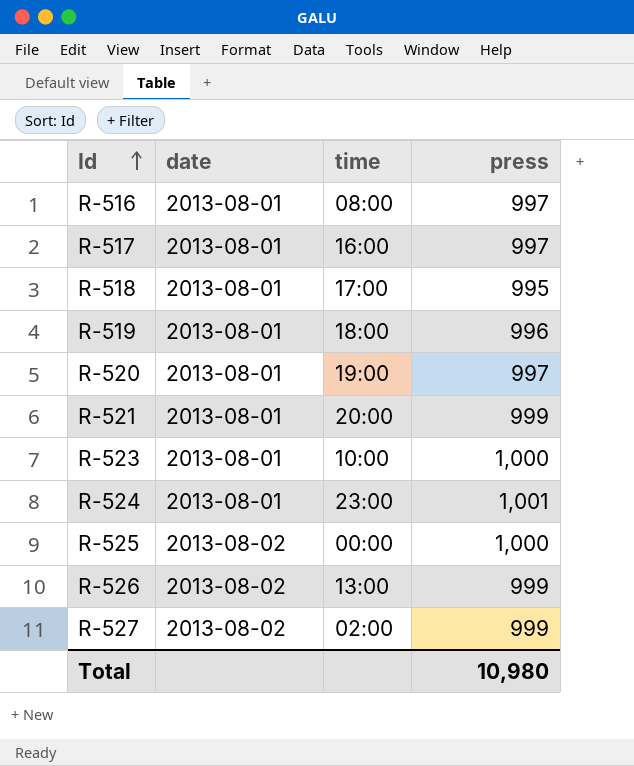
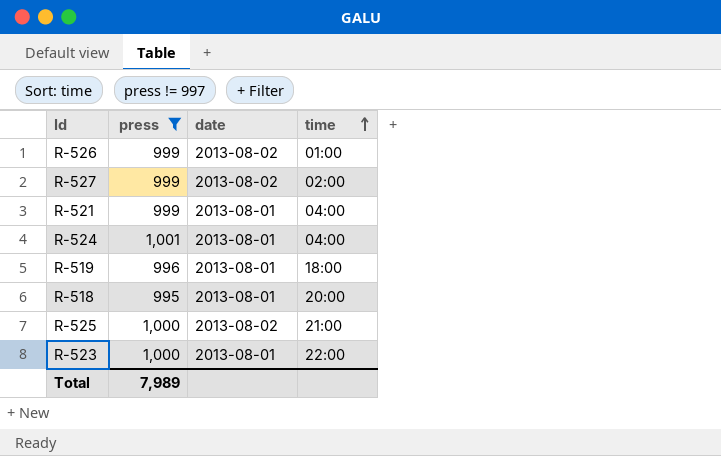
filter: none -> press != 997
row order: Id ascending -> time ascending
column press | position: 4 -> 2
R-526 | time: 13:00 -> 01:00
R-521 | time: 20:00 -> 04:00
R-524 | time: 23:00 -> 04:00
R-518 | time: 17:00 -> 20:00
R-525 | time: 00:00 -> 21:00
R-523 | time: 10:00 -> 22:00
Total | press: 10,980 -> 7,989

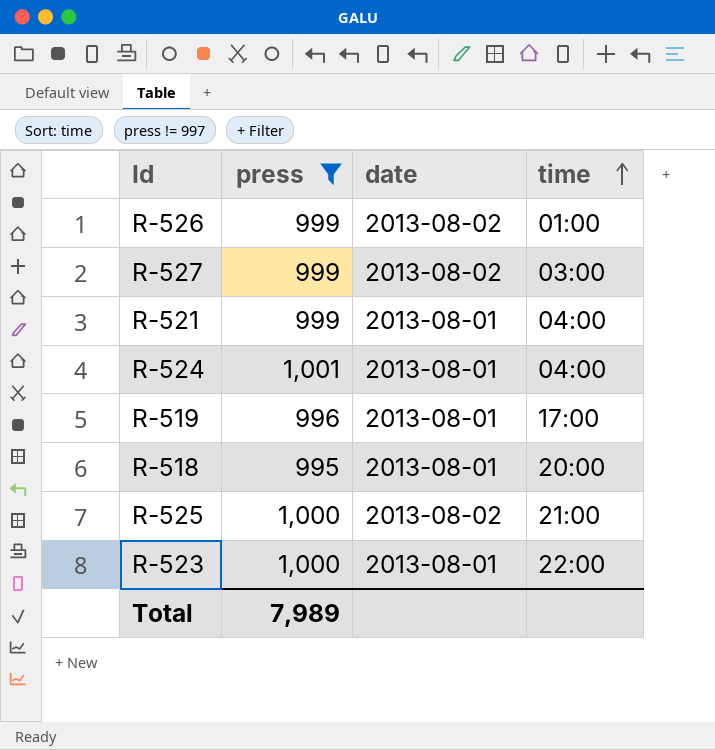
R-527 | time: 02:00 -> 03:00
R-519 | time: 18:00 -> 17:00

